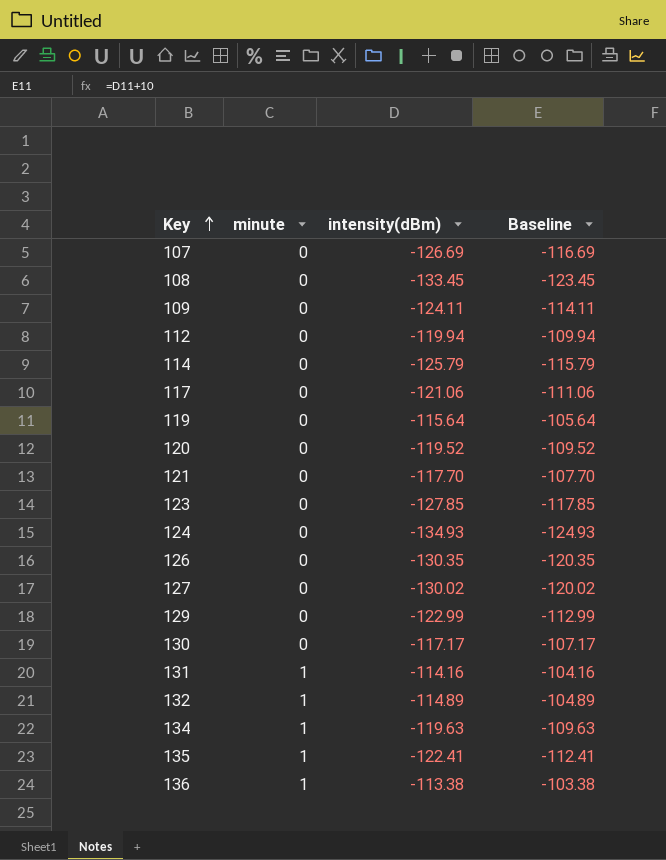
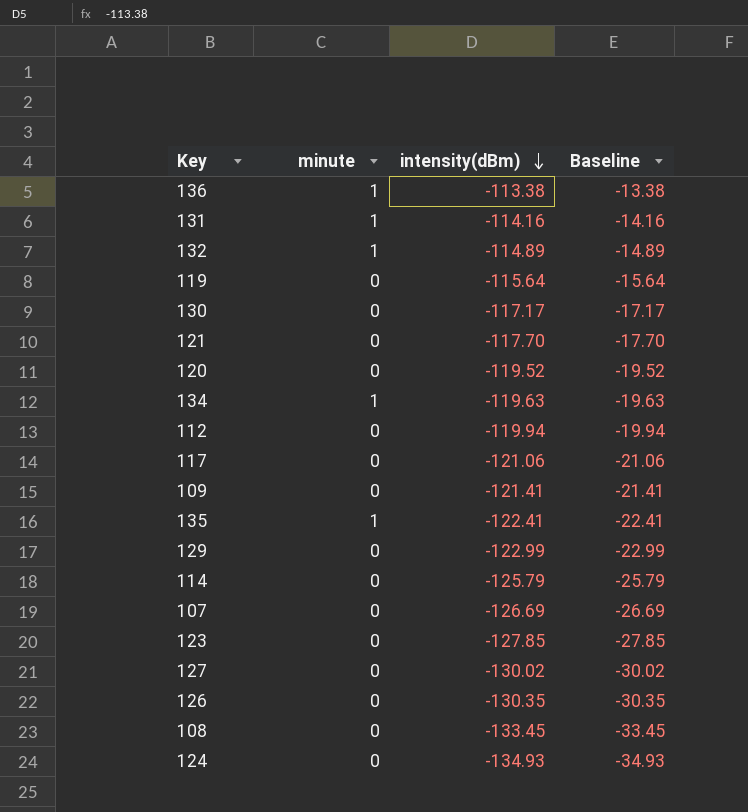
row order: Key ascending -> intensity(dBm) descending
column Baseline | formula: [intensity(dBm)] + 10 -> [intensity(dBm)] + 100
109 | intensity(dBm): -124.11 -> -121.41

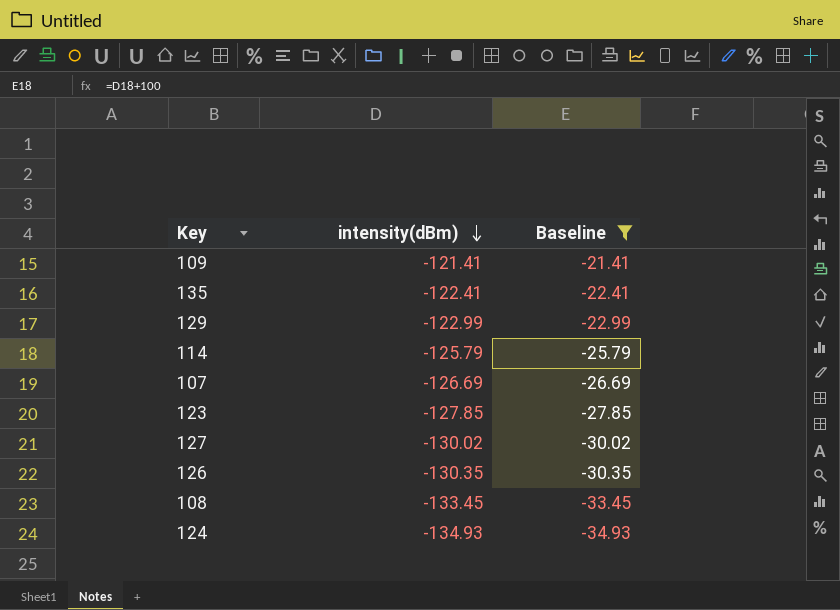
filter: none -> Baseline <= -21.41
column minute | position: 2 -> none

